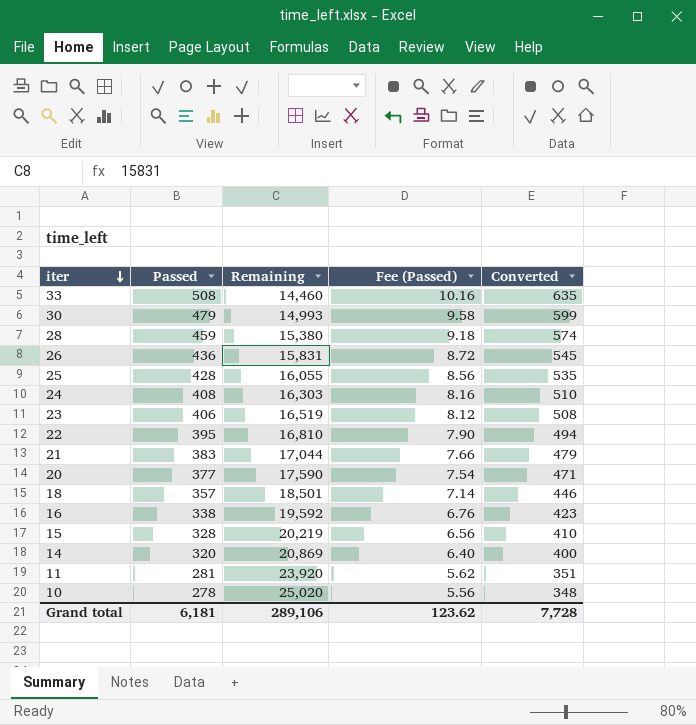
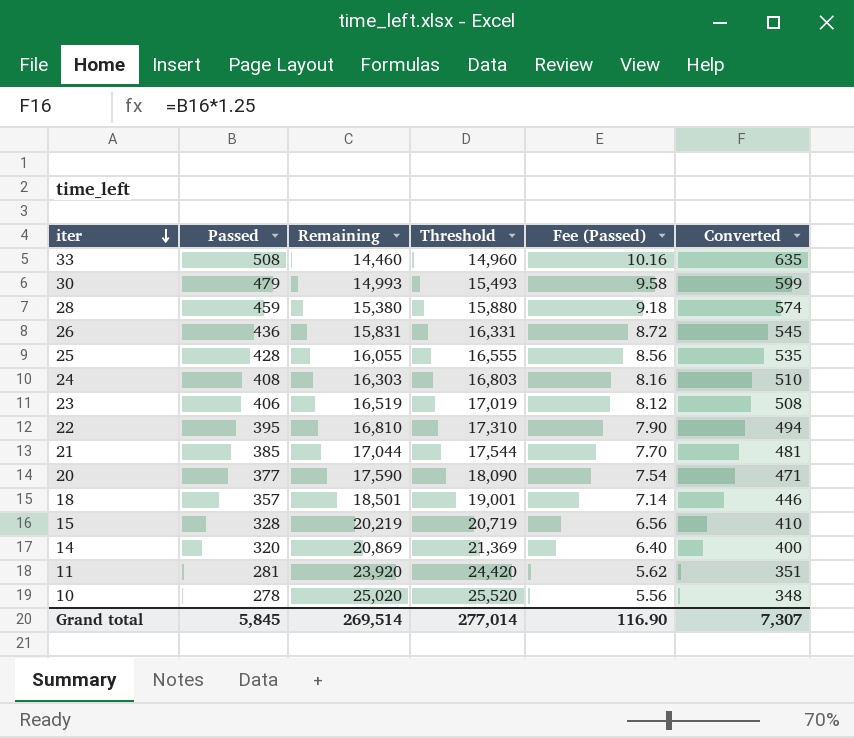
column Threshold | formula: none -> [Remaining] + 500
row 16: 338 | 19,592 | 6.76 | 423 -> none
21 | Passed: 383 -> 385
21 | Fee (Passed): 7.66 -> 7.70
21 | Converted: 479 -> 481
Grand total | Passed: 6,181 -> 5,845
Grand total | Remaining: 289,106 -> 269,514
Grand total | Fee (Passed): 123.62 -> 116.90
Grand total | Converted: 7,728 -> 7,307

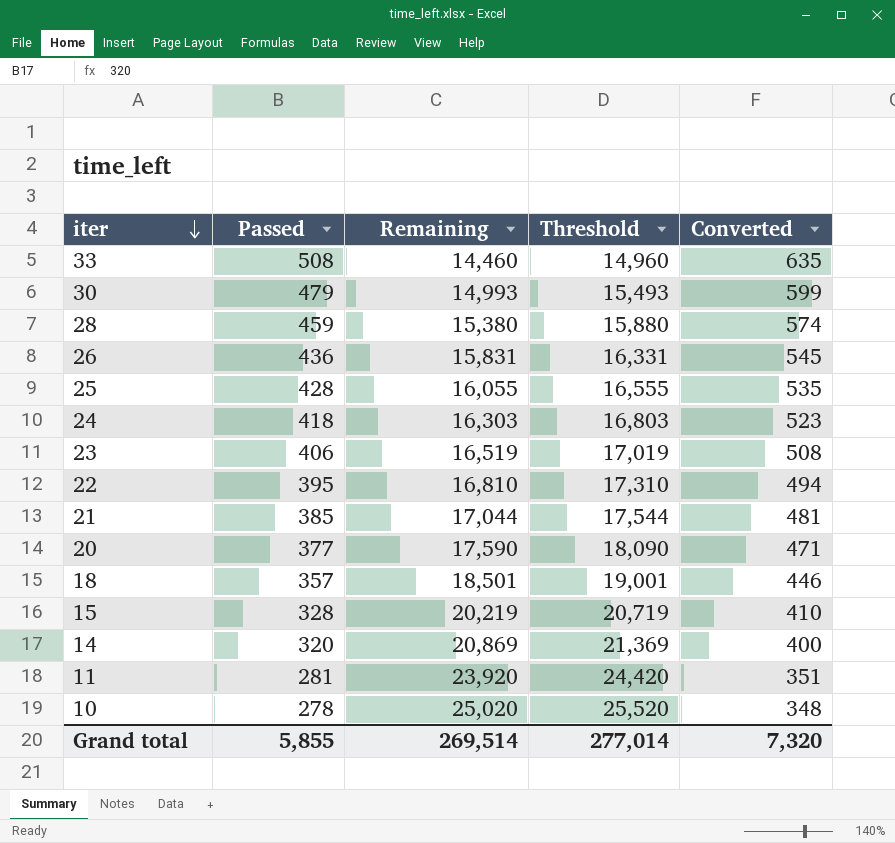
column Fee (Passed) | formula: [Passed] * 0.02 -> none
24 | Passed: 408 -> 418
24 | Converted: 510 -> 523
Grand total | Passed: 5,845 -> 5,855
Grand total | Converted: 7,307 -> 7,320

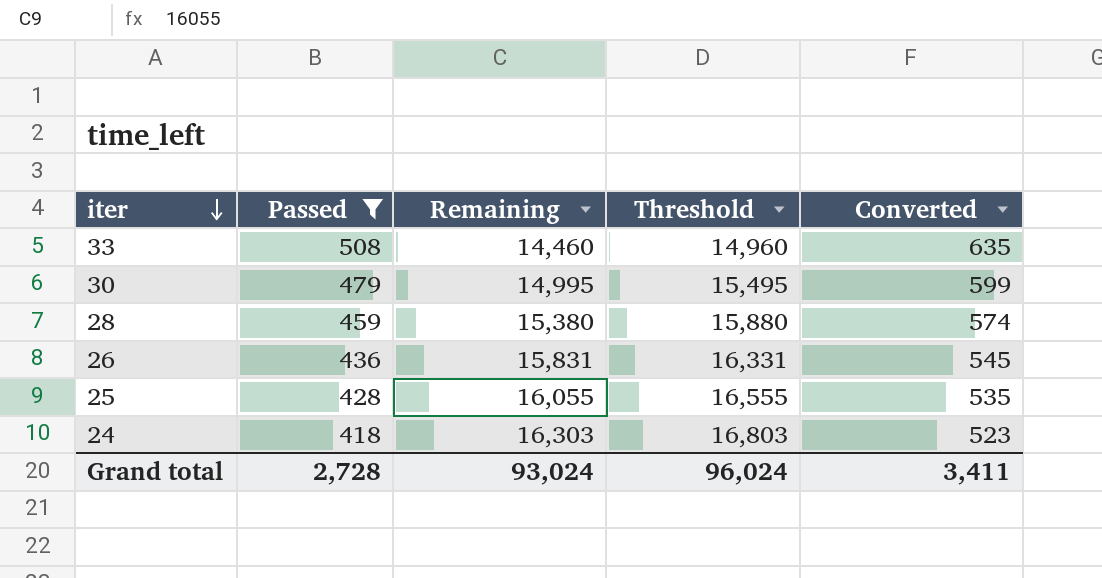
filter: none -> Passed >= 418
30 | Remaining: 14,993 -> 14,995
30 | Threshold: 15,493 -> 15,495
Grand total | Passed: 5,855 -> 2,728
Grand total | Remaining: 269,514 -> 93,024
Grand total | Threshold: 277,014 -> 96,024
Grand total | Converted: 7,320 -> 3,411

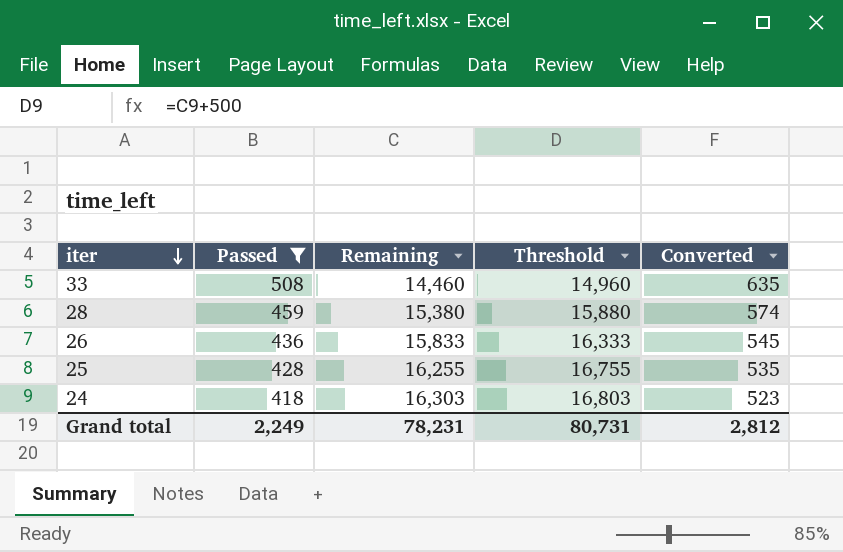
row 30: 479 | 14,995 | 15,495 | 599 -> none
26 | Remaining: 15,831 -> 15,833
26 | Threshold: 16,331 -> 16,333
25 | Remaining: 16,055 -> 16,255
25 | Threshold: 16,555 -> 16,755
Grand total | Passed: 2,728 -> 2,249
Grand total | Remaining: 93,024 -> 78,231
Grand total | Threshold: 96,024 -> 80,731
Grand total | Converted: 3,411 -> 2,812

